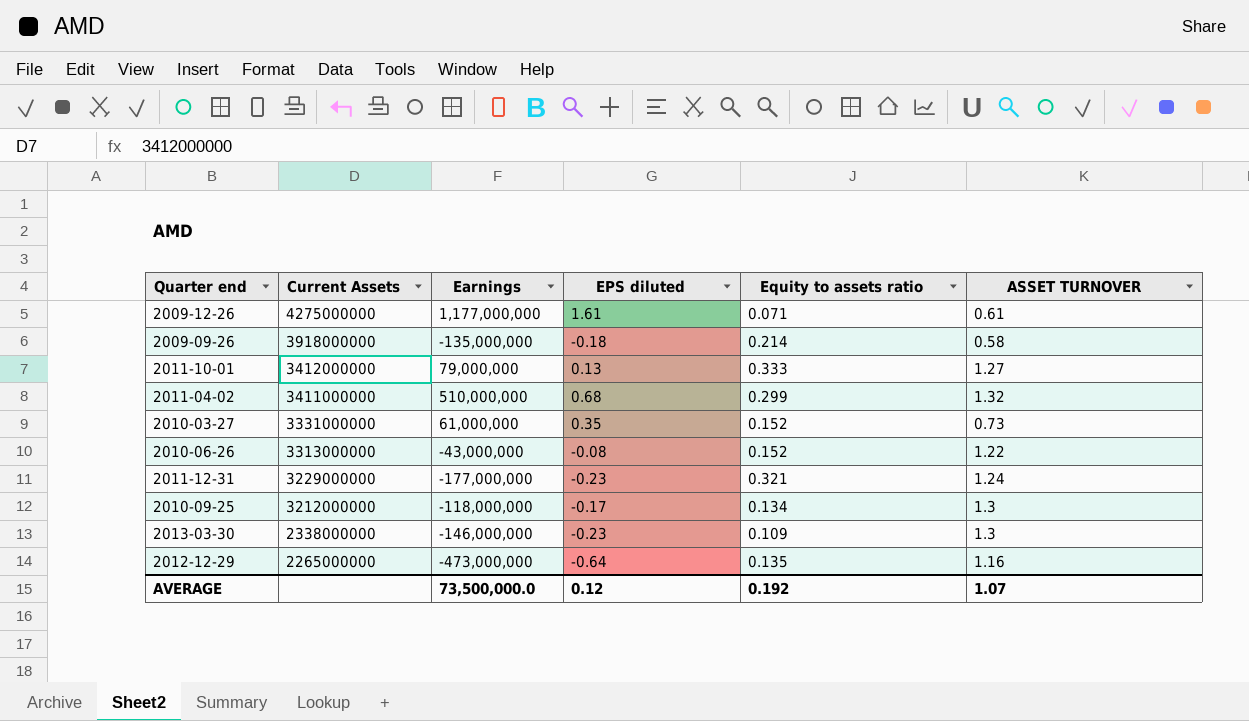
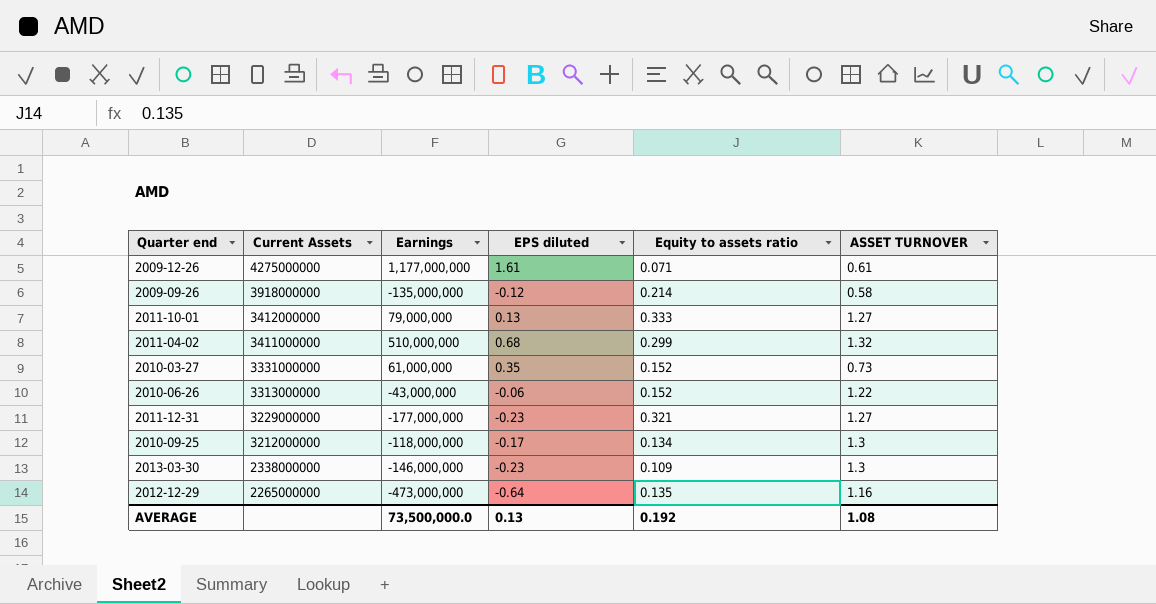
2009-09-26 | EPS diluted: -0.18 -> -0.12
2010-06-26 | EPS diluted: -0.08 -> -0.06
2011-12-31 | ASSET TURNOVER: 1.24 -> 1.27
AVERAGE | EPS diluted: 0.12 -> 0.13
AVERAGE | ASSET TURNOVER: 1.07 -> 1.08

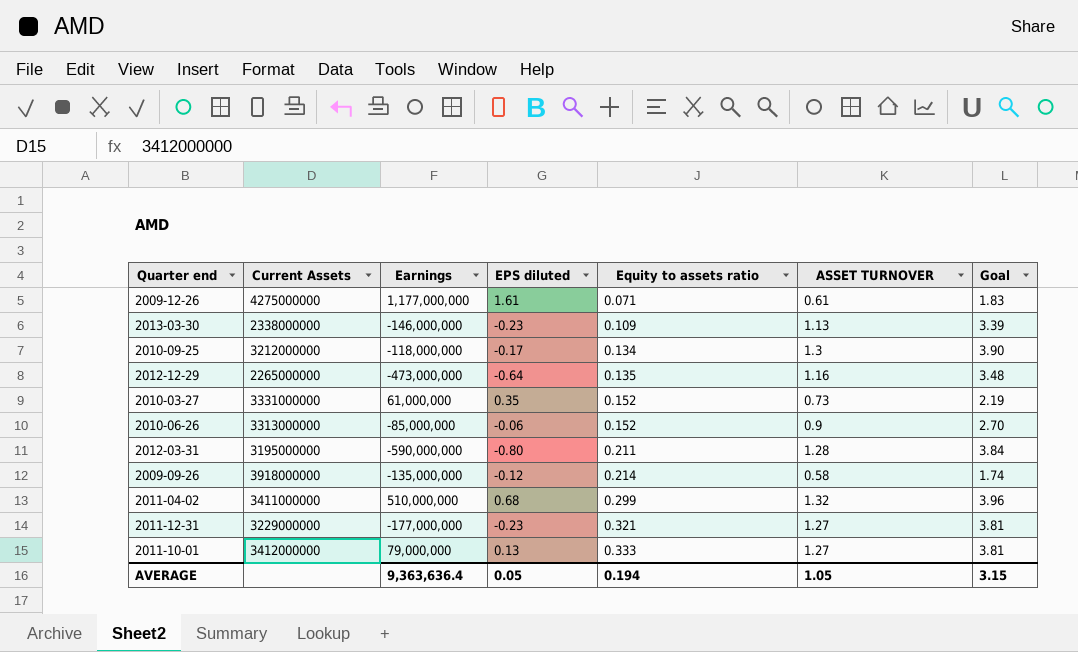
row order: Current Assets descending -> Equity to assets ratio ascending
column Goal | formula: none -> [ASSET TURNOVER] * 3
2013-03-30 | ASSET TURNOVER: 1.3 -> 1.13
2010-06-26 | Earnings: -43,000,000 -> -85,000,000
2010-06-26 | ASSET TURNOVER: 1.22 -> 0.9
row 2012-03-31: none -> 3195000000 | -590,000,000 | -0.80 | 0.211 | 1.28 | 3.84
AVERAGE | Earnings: 73,500,000.0 -> 9,363,636.4
AVERAGE | EPS diluted: 0.13 -> 0.05
AVERAGE | Equity to assets ratio: 0.192 -> 0.194
AVERAGE | ASSET TURNOVER: 1.08 -> 1.05

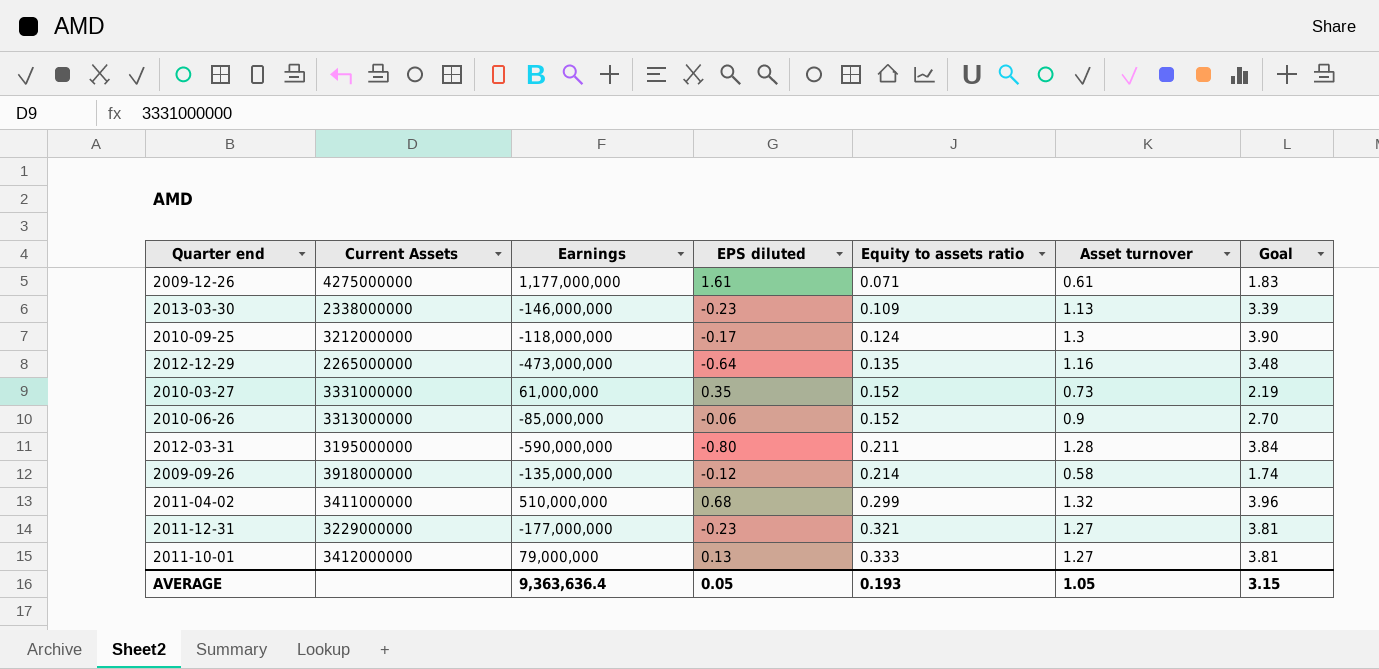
column name: ASSET TURNOVER -> Asset turnover
2010-09-25 | Equity to assets ratio: 0.134 -> 0.124
AVERAGE | Equity to assets ratio: 0.194 -> 0.193

